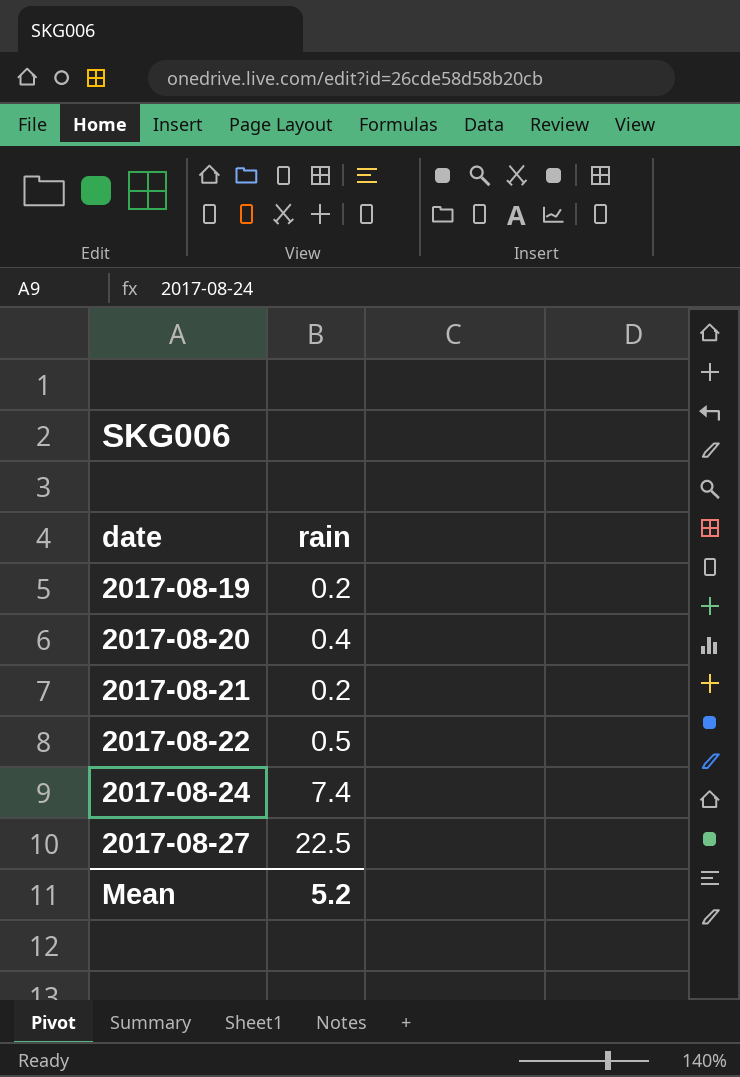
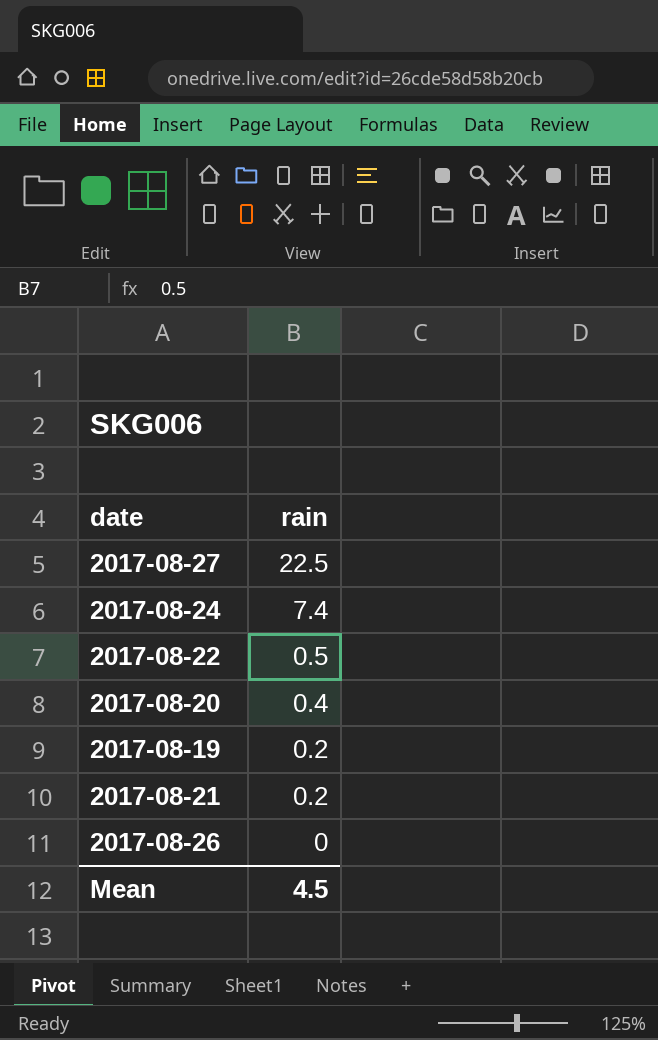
row order: date ascending -> rain descending
row 2017-08-26: none -> 0
Mean | rain: 5.2 -> 4.5

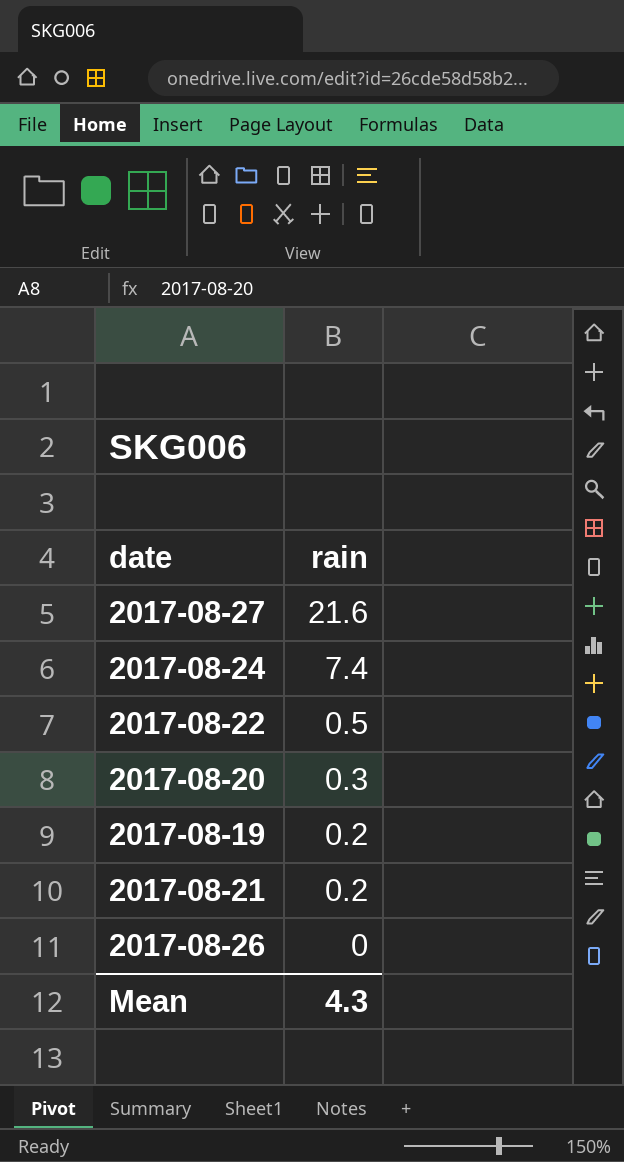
2017-08-27 | rain: 22.5 -> 21.6
2017-08-20 | rain: 0.4 -> 0.3
Mean | rain: 4.5 -> 4.3

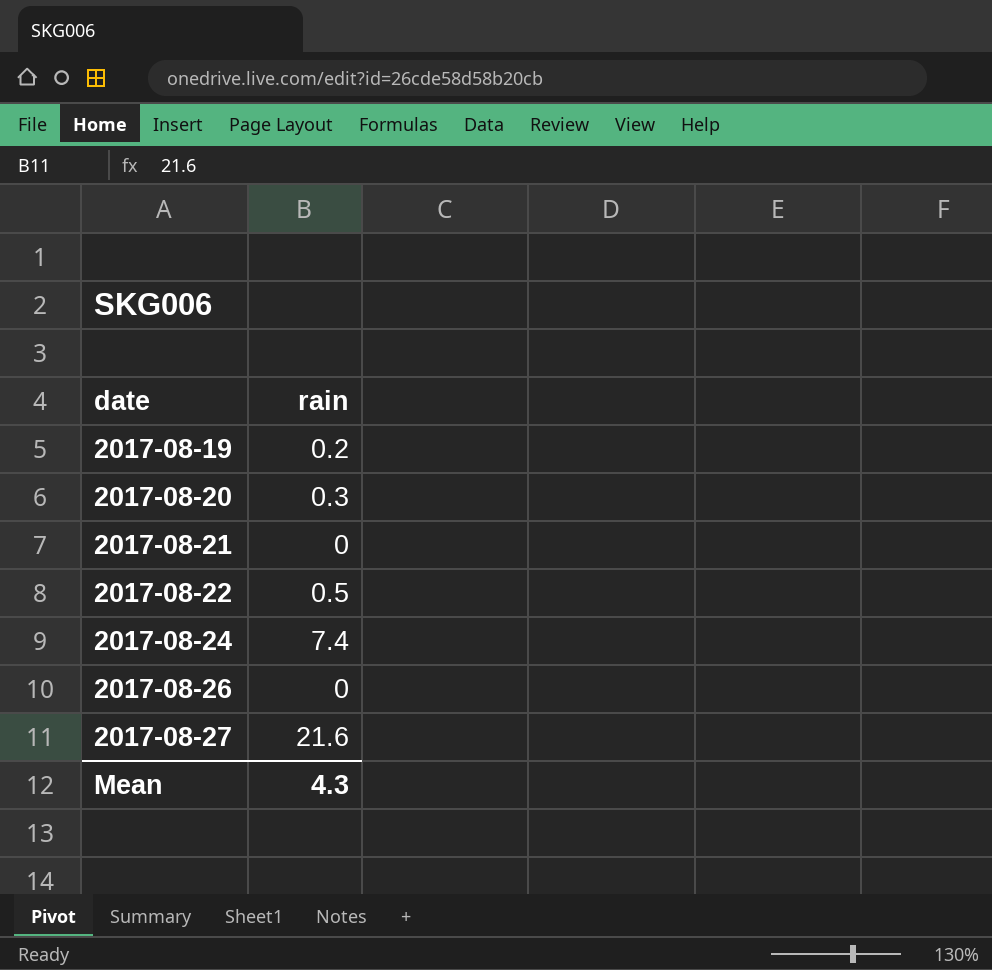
row order: rain descending -> date ascending
2017-08-21 | rain: 0.2 -> 0

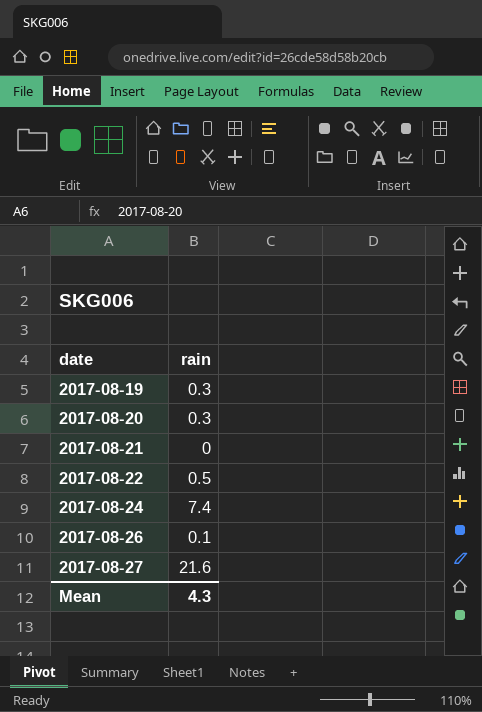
2017-08-19 | rain: 0.2 -> 0.3
2017-08-26 | rain: 0 -> 0.1

